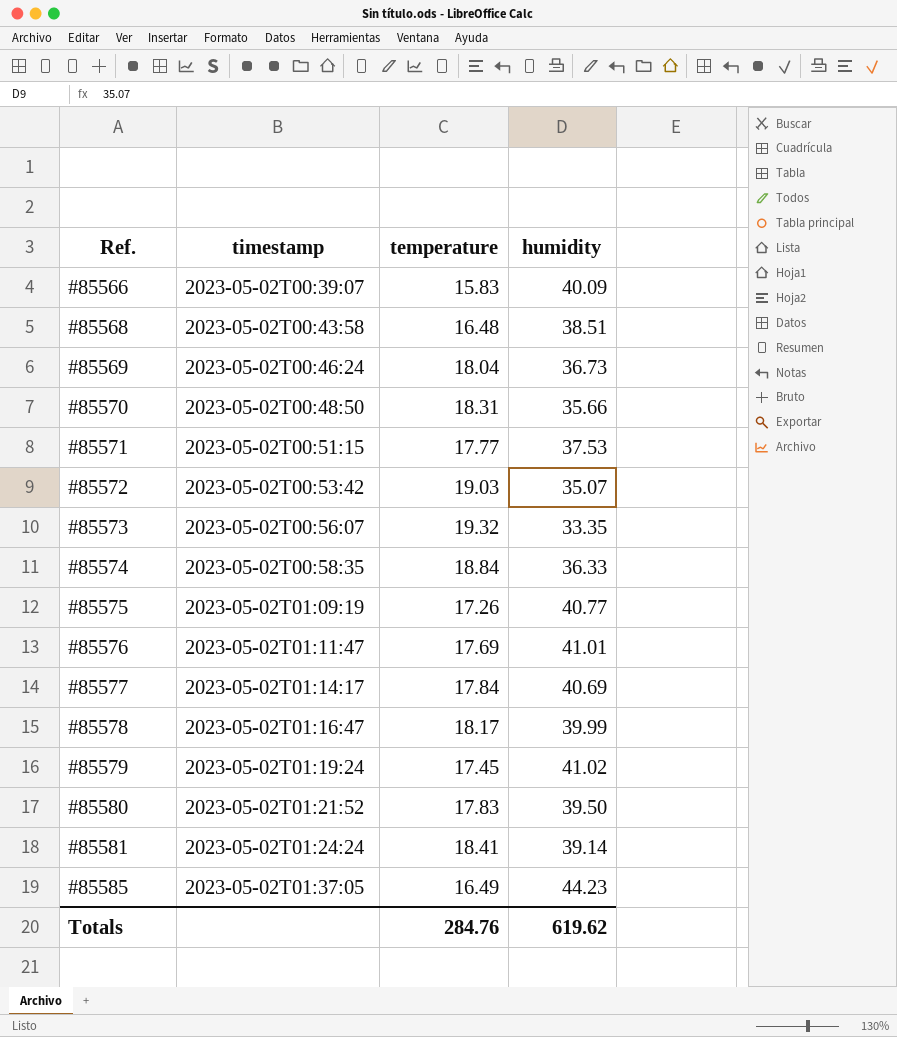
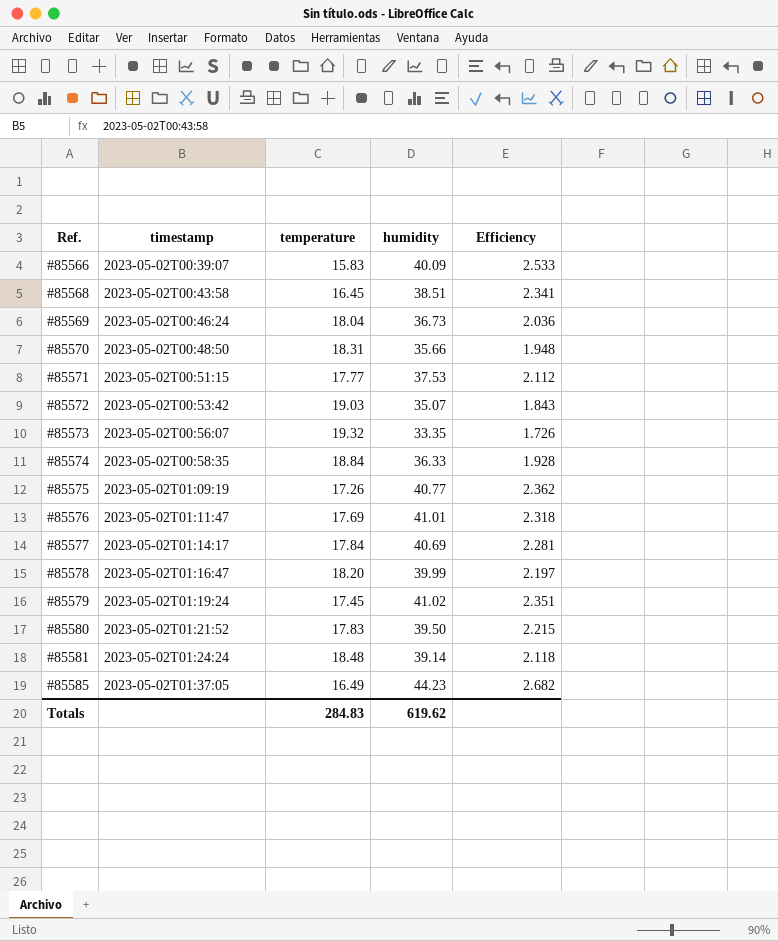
column Efficiency | formula: none -> [humidity] / [temperature]
#85568 | temperature: 16.48 -> 16.45
#85578 | temperature: 18.17 -> 18.20
#85581 | temperature: 18.41 -> 18.48
Totals | temperature: 284.76 -> 284.83

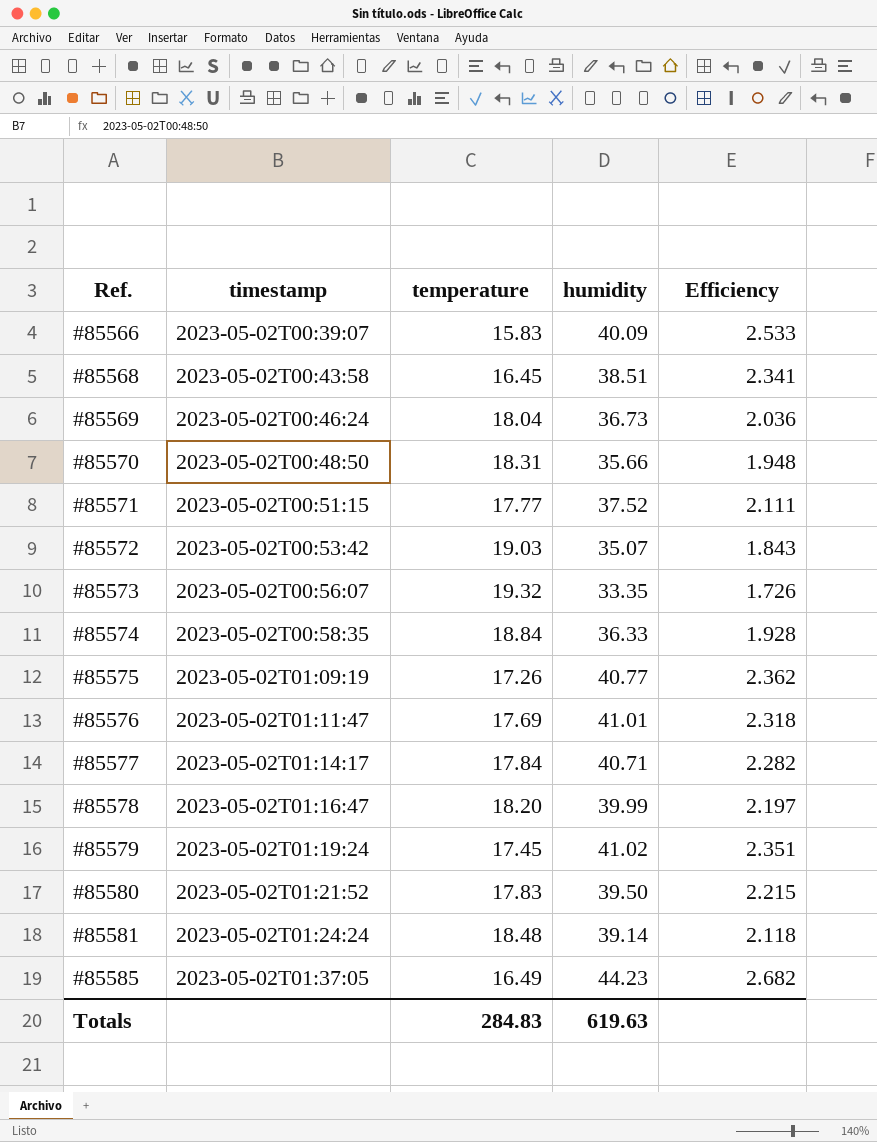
#85571 | humidity: 37.53 -> 37.52
#85571 | Efficiency: 2.112 -> 2.111
#85577 | humidity: 40.69 -> 40.71
#85577 | Efficiency: 2.281 -> 2.282
Totals | humidity: 619.62 -> 619.63

